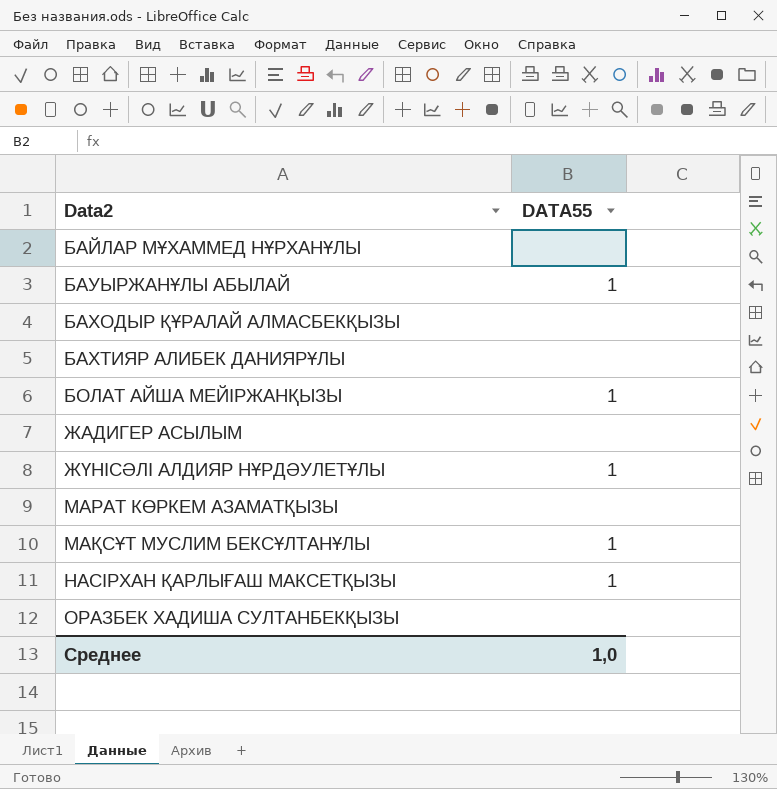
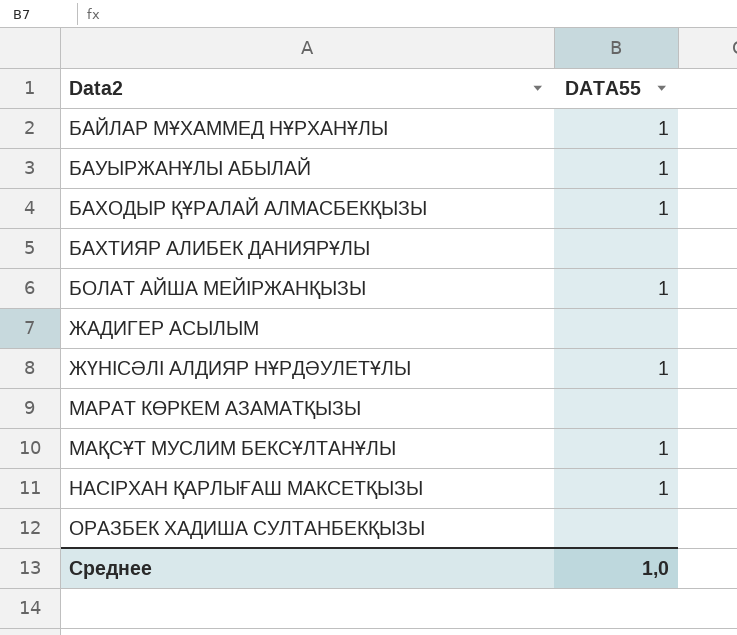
БАЙЛАР МҰХАММЕД НҰРХАНҰЛЫ | DATA55: none -> 1
БАХОДЫР ҚҰРАЛАЙ АЛМАСБЕКҚЫЗЫ | DATA55: none -> 1

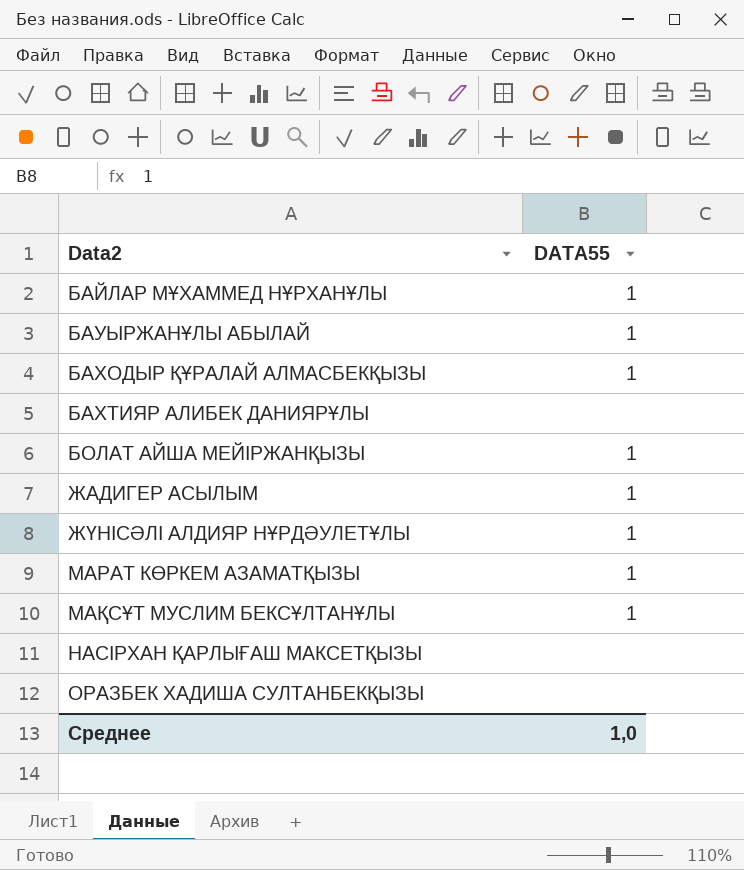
ЖАДИГЕР АСЫЛЫМ | DATA55: none -> 1
МАРАТ КӨРКЕМ АЗАМАТҚЫЗЫ | DATA55: none -> 1
НАСІРХАН ҚАРЛЫҒАШ МАКСЕТҚЫЗЫ | DATA55: 1 -> none

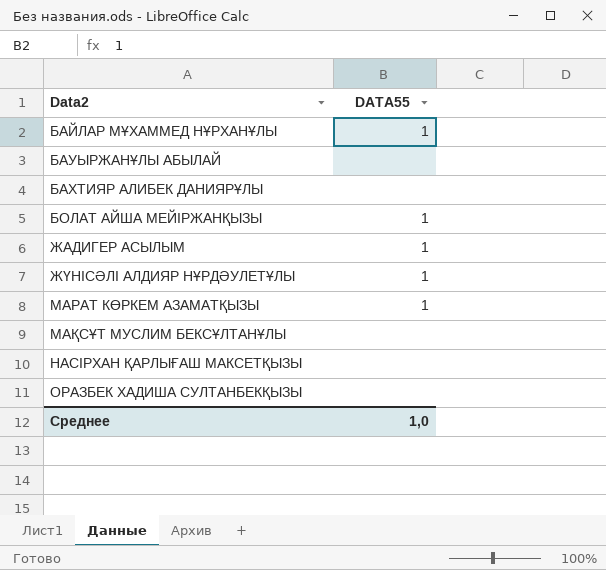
row БАХОДЫР ҚҰРАЛАЙ АЛМАСБЕКҚЫЗЫ: 1 -> none
БАУЫРЖАНҰЛЫ АБЫЛАЙ | DATA55: 1 -> none
МАҚСҰТ МУСЛИМ БЕКСҰЛТАНҰЛЫ | DATA55: 1 -> none

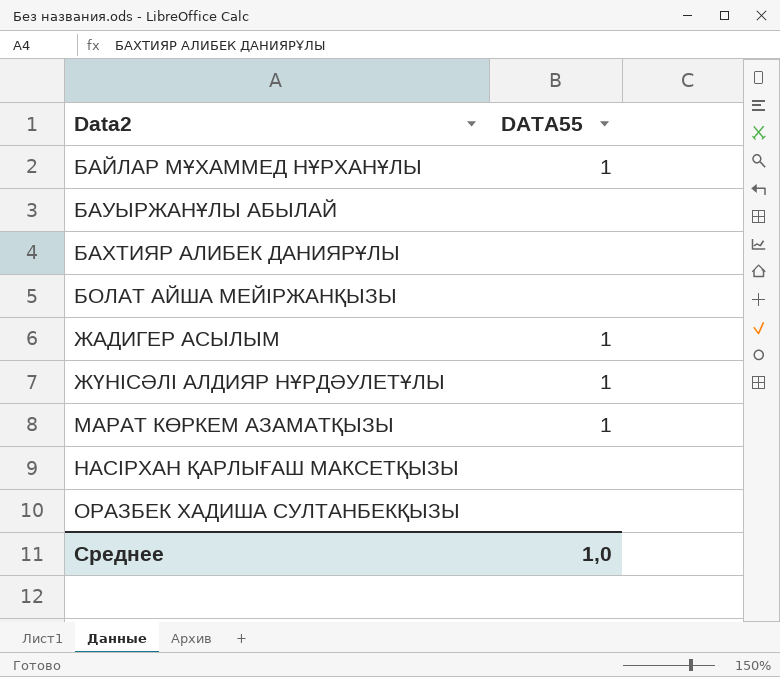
row МАҚСҰТ МУСЛИМ БЕКСҰЛТАНҰЛЫ: none -> none
БОЛАТ АЙША МЕЙІРЖАНҚЫЗЫ | DATA55: 1 -> none

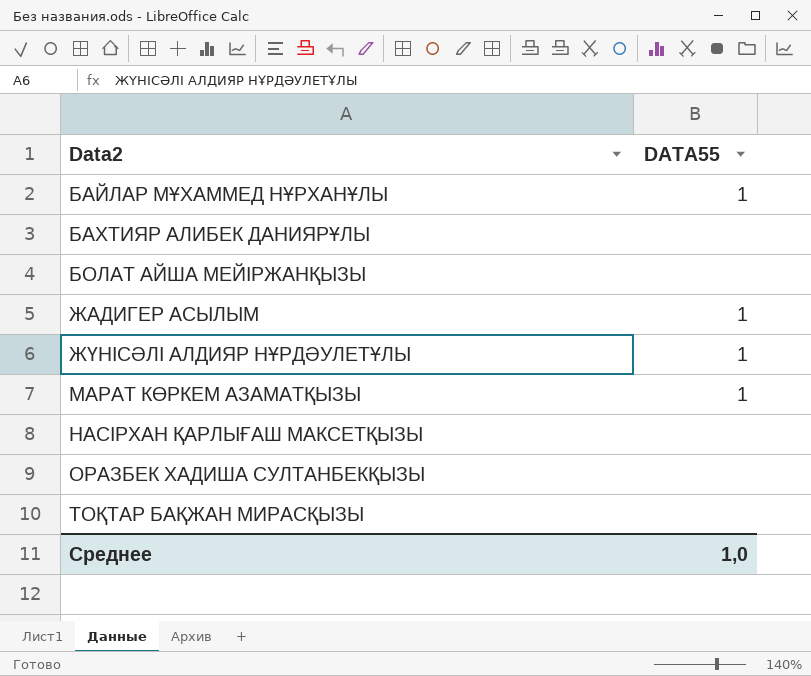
row БАУЫРЖАНҰЛЫ АБЫЛАЙ: none -> none
row ТОҚТАР БАҚЖАН МИРАСҚЫЗЫ: none -> none

